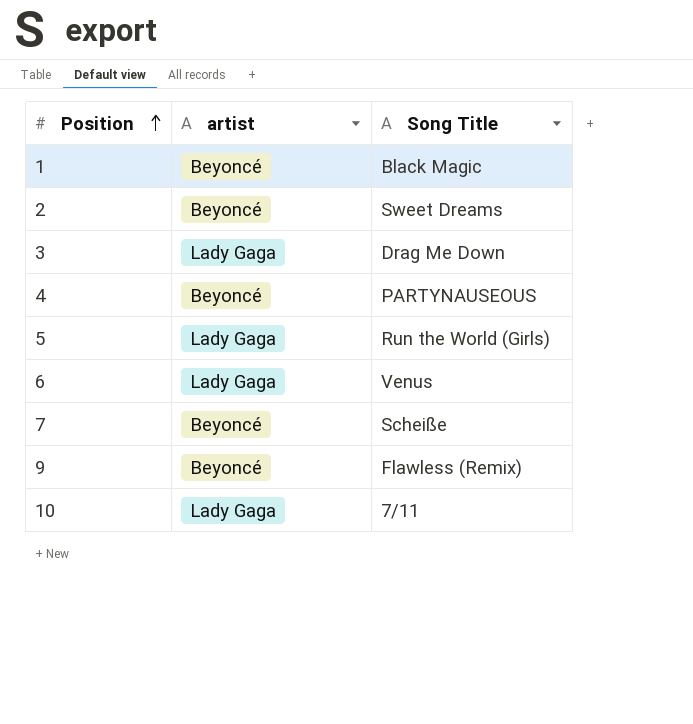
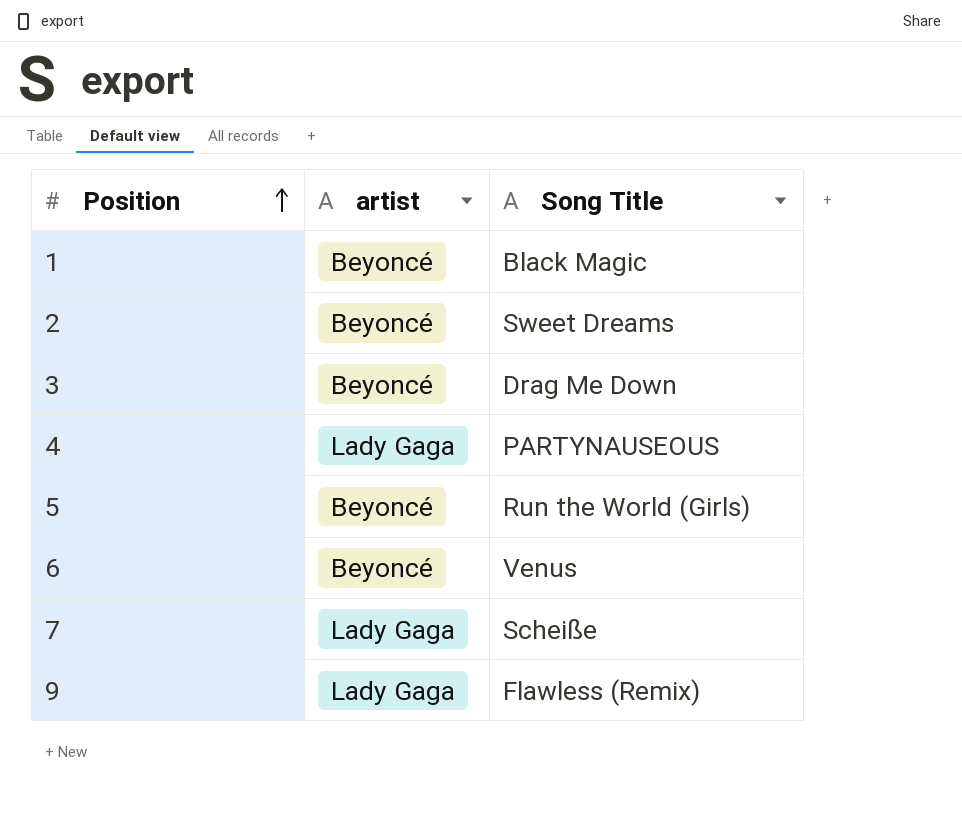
row 10: Lady Gaga | 7/11 -> none
3 | artist: Lady Gaga -> Beyoncé
4 | artist: Beyoncé -> Lady Gaga
5 | artist: Lady Gaga -> Beyoncé
6 | artist: Lady Gaga -> Beyoncé
7 | artist: Beyoncé -> Lady Gaga
9 | artist: Beyoncé -> Lady Gaga

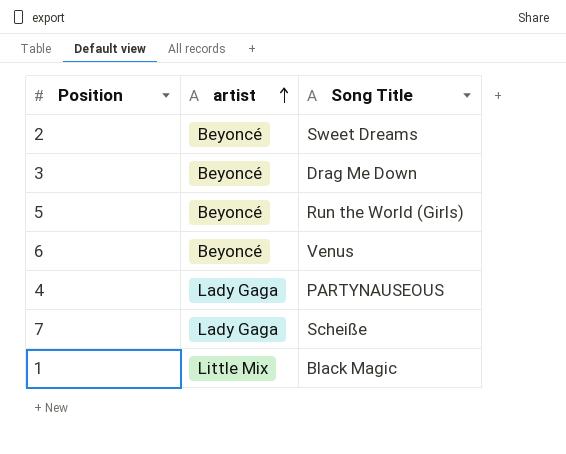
row order: Position ascending -> artist ascending
row 9: Lady Gaga | Flawless (Remix) -> none
1 | artist: Beyoncé -> Little Mix

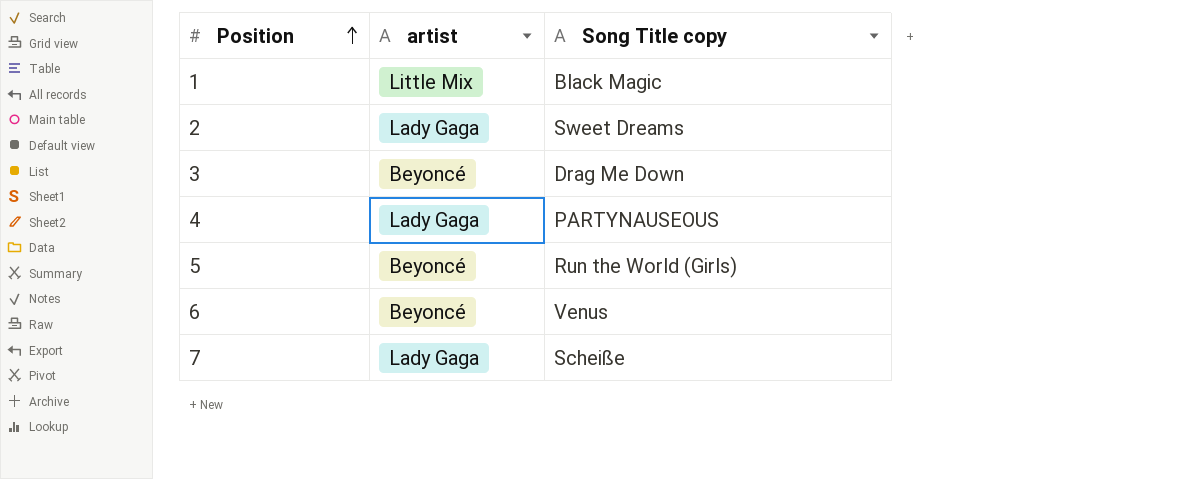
row order: artist ascending -> Position ascending
column name: Song Title -> Song Title copy
2 | artist: Beyoncé -> Lady Gaga

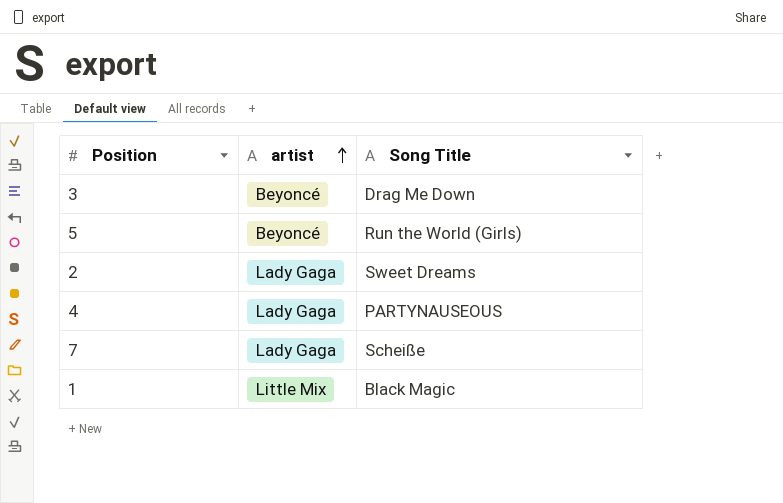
row order: Position ascending -> artist ascending
column name: Song Title copy -> Song Title
row 6: Beyoncé | Venus -> none

